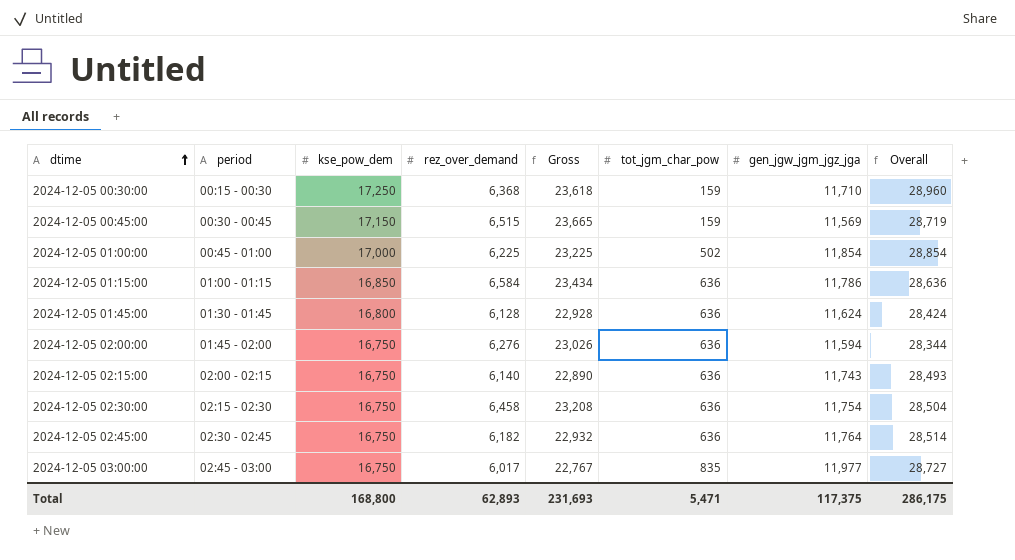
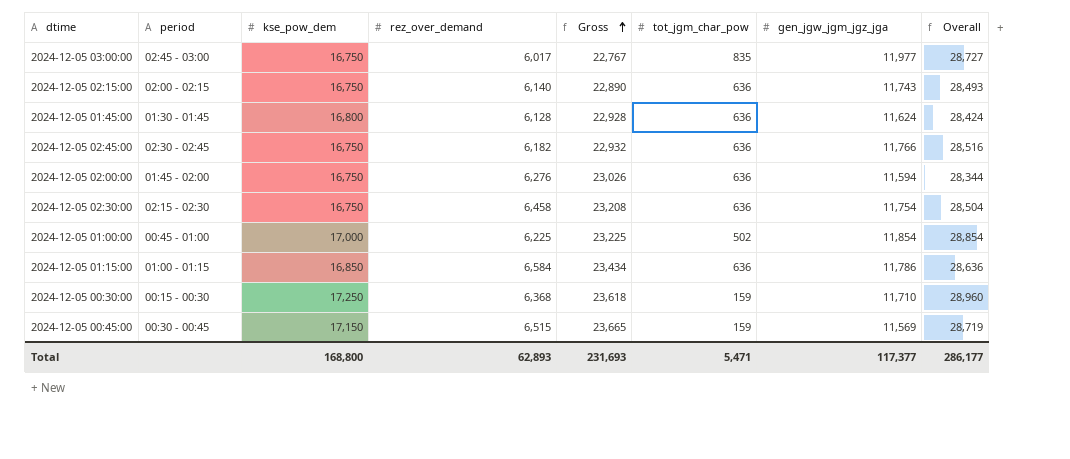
row order: dtime ascending -> Gross ascending
2024-12-05 02:45:00 | gen_jgw_jgm_jgz_jga: 11,764 -> 11,766
2024-12-05 02:45:00 | Overall: 28,514 -> 28,516
Total | gen_jgw_jgm_jgz_jga: 117,375 -> 117,377
Total | Overall: 286,175 -> 286,177

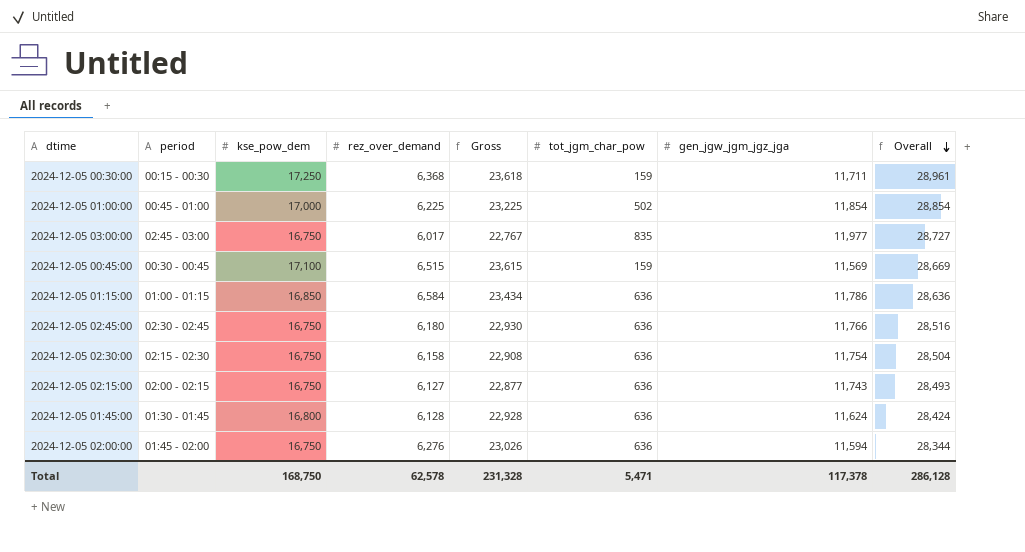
row order: Gross ascending -> Overall descending
2024-12-05 00:30:00 | gen_jgw_jgm_jgz_jga: 11,710 -> 11,711
2024-12-05 00:30:00 | Overall: 28,960 -> 28,961
2024-12-05 00:45:00 | kse_pow_dem: 17,150 -> 17,100
2024-12-05 00:45:00 | Gross: 23,665 -> 23,615
2024-12-05 00:45:00 | Overall: 28,719 -> 28,669
2024-12-05 02:45:00 | rez_over_demand: 6,182 -> 6,180
2024-12-05 02:45:00 | Gross: 22,932 -> 22,930
2024-12-05 02:30:00 | rez_over_demand: 6,458 -> 6,158
2024-12-05 02:30:00 | Gross: 23,208 -> 22,908
2024-12-05 02:15:00 | rez_over_demand: 6,140 -> 6,127
2024-12-05 02:15:00 | Gross: 22,890 -> 22,877
Total | kse_pow_dem: 168,800 -> 168,750
Total | rez_over_demand: 62,893 -> 62,578
Total | Gross: 231,693 -> 231,328
Total | gen_jgw_jgm_jgz_jga: 117,377 -> 117,378
Total | Overall: 286,177 -> 286,128

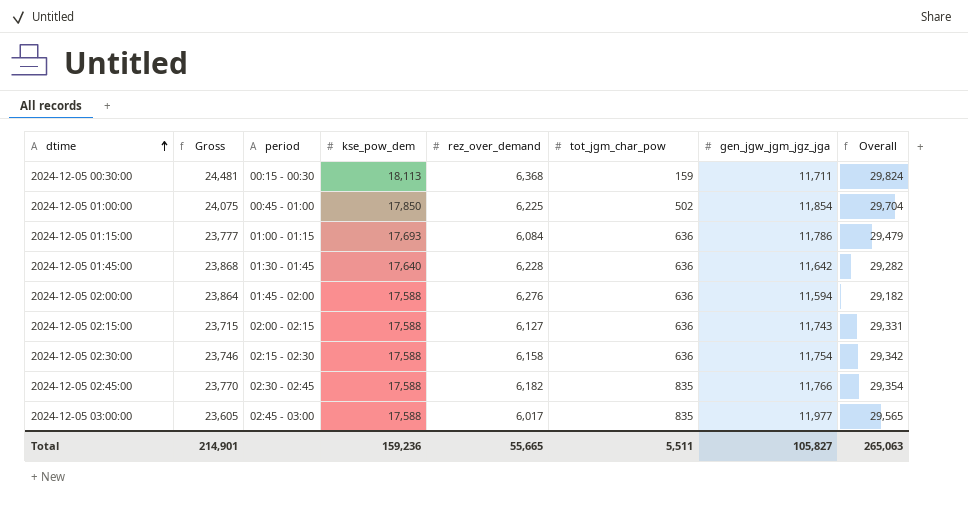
row order: Overall descending -> dtime ascending
column Gross | position: 5 -> 2
row 2024-12-05 00:45:00: 00:30 - 00:45 | 17,100 | 6,515 | 23,615 | 159 | 11,569 | 28,669 -> none
2024-12-05 00:30:00 | Gross: 23,618 -> 24,481
2024-12-05 00:30:00 | kse_pow_dem: 17,250 -> 18,113
2024-12-05 00:30:00 | Overall: 28,961 -> 29,824
2024-12-05 01:00:00 | Gross: 23,225 -> 24,075
2024-12-05 01:00:00 | kse_pow_dem: 17,000 -> 17,850
2024-12-05 01:00:00 | Overall: 28,854 -> 29,704
2024-12-05 01:15:00 | Gross: 23,434 -> 23,777
2024-12-05 01:15:00 | kse_pow_dem: 16,850 -> 17,693
2024-12-05 01:15:00 | rez_over_demand: 6,584 -> 6,084
2024-12-05 01:15:00 | Overall: 28,636 -> 29,479
2024-12-05 01:45:00 | Gross: 22,928 -> 23,868
2024-12-05 01:45:00 | kse_pow_dem: 16,800 -> 17,640
2024-12-05 01:45:00 | rez_over_demand: 6,128 -> 6,228
2024-12-05 01:45:00 | gen_jgw_jgm_jgz_jga: 11,624 -> 11,642
2024-12-05 01:45:00 | Overall: 28,424 -> 29,282
2024-12-05 02:00:00 | Gross: 23,026 -> 23,864
2024-12-05 02:00:00 | kse_pow_dem: 16,750 -> 17,588
2024-12-05 02:00:00 | Overall: 28,344 -> 29,182
2024-12-05 02:15:00 | Gross: 22,877 -> 23,715
2024-12-05 02:15:00 | kse_pow_dem: 16,750 -> 17,588
2024-12-05 02:15:00 | Overall: 28,493 -> 29,331
2024-12-05 02:30:00 | Gross: 22,908 -> 23,746
2024-12-05 02:30:00 | kse_pow_dem: 16,750 -> 17,588
2024-12-05 02:30:00 | Overall: 28,504 -> 29,342
2024-12-05 02:45:00 | Gross: 22,930 -> 23,770
2024-12-05 02:45:00 | kse_pow_dem: 16,750 -> 17,588
2024-12-05 02:45:00 | rez_over_demand: 6,180 -> 6,182
2024-12-05 02:45:00 | tot_jgm_char_pow: 636 -> 835
2024-12-05 02:45:00 | Overall: 28,516 -> 29,354
2024-12-05 03:00:00 | Gross: 22,767 -> 23,605
2024-12-05 03:00:00 | kse_pow_dem: 16,750 -> 17,588
2024-12-05 03:00:00 | Overall: 28,727 -> 29,565
Total | Gross: 231,328 -> 214,901
Total | kse_pow_dem: 168,750 -> 159,236
Total | rez_over_demand: 62,578 -> 55,665
Total | tot_jgm_char_pow: 5,471 -> 5,511
Total | gen_jgw_jgm_jgz_jga: 117,378 -> 105,827
Total | Overall: 286,128 -> 265,063

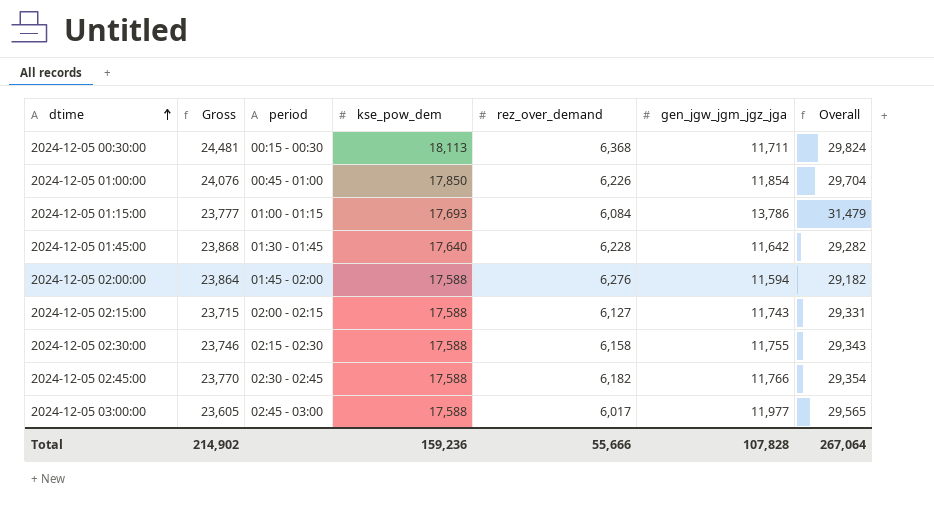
column tot_jgm_char_pow | position: 6 -> none
2024-12-05 01:00:00 | Gross: 24,075 -> 24,076
2024-12-05 01:00:00 | rez_over_demand: 6,225 -> 6,226
2024-12-05 01:15:00 | gen_jgw_jgm_jgz_jga: 11,786 -> 13,786
2024-12-05 01:15:00 | Overall: 29,479 -> 31,479
2024-12-05 02:30:00 | gen_jgw_jgm_jgz_jga: 11,754 -> 11,755
2024-12-05 02:30:00 | Overall: 29,342 -> 29,343
Total | Gross: 214,901 -> 214,902
Total | rez_over_demand: 55,665 -> 55,666
Total | gen_jgw_jgm_jgz_jga: 105,827 -> 107,828
Total | Overall: 265,063 -> 267,064

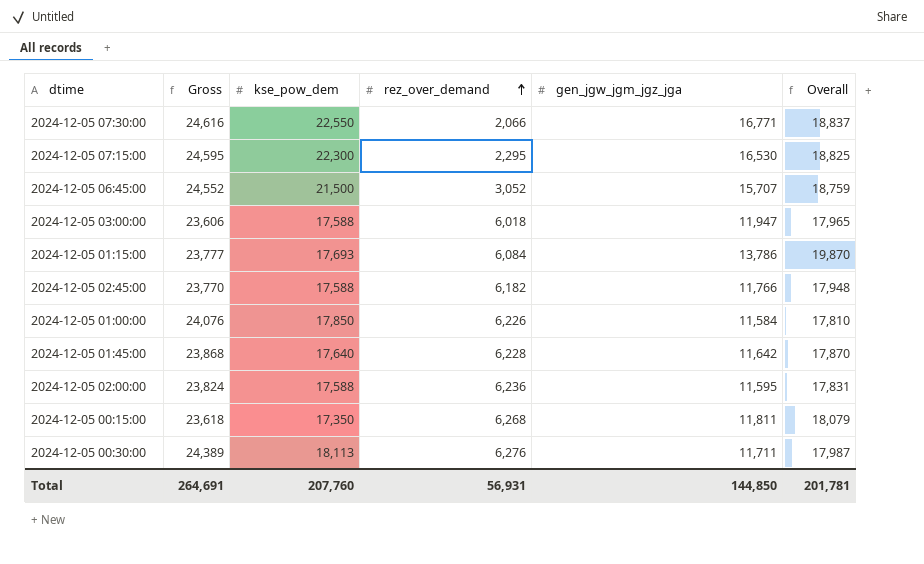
row order: dtime ascending -> rez_over_demand ascending
column period | position: 3 -> none
column Overall | formula: [kse_pow_dem] + [gen_jgw_jgm_jgz_jga] -> [rez_over_demand] + [gen_jgw_jgm_jgz_jga]
row 2024-12-05 02:15:00: 23,715 | 02:00 - 02:15 | 17,588 | 6,127 | 11,743 | 29,331 -> none
row 2024-12-05 02:30:00: 23,746 | 02:15 - 02:30 | 17,588 | 6,158 | 11,755 | 29,343 -> none
row 2024-12-05 07:30:00: none -> 24,616 | 22,550 | 2,066 | 16,771 | 18,837
row 2024-12-05 07:15:00: none -> 24,595 | 22,300 | 2,295 | 16,530 | 18,825
row 2024-12-05 06:45:00: none -> 24,552 | 21,500 | 3,052 | 15,707 | 18,759
2024-12-05 03:00:00 | Gross: 23,605 -> 23,606
2024-12-05 03:00:00 | rez_over_demand: 6,017 -> 6,018
2024-12-05 03:00:00 | gen_jgw_jgm_jgz_jga: 11,977 -> 11,947
2024-12-05 01:00:00 | gen_jgw_jgm_jgz_jga: 11,854 -> 11,584
2024-12-05 02:00:00 | Gross: 23,864 -> 23,824
2024-12-05 02:00:00 | rez_over_demand: 6,276 -> 6,236
2024-12-05 02:00:00 | gen_jgw_jgm_jgz_jga: 11,594 -> 11,595
row 2024-12-05 00:15:00: none -> 23,618 | 17,350 | 6,268 | 11,811 | 18,079
2024-12-05 00:30:00 | Gross: 24,481 -> 24,389
2024-12-05 00:30:00 | rez_over_demand: 6,368 -> 6,276
Total | Gross: 214,902 -> 264,691
Total | kse_pow_dem: 159,236 -> 207,760
Total | rez_over_demand: 55,666 -> 56,931
Total | gen_jgw_jgm_jgz_jga: 107,828 -> 144,850
Total | Overall: 267,064 -> 201,781

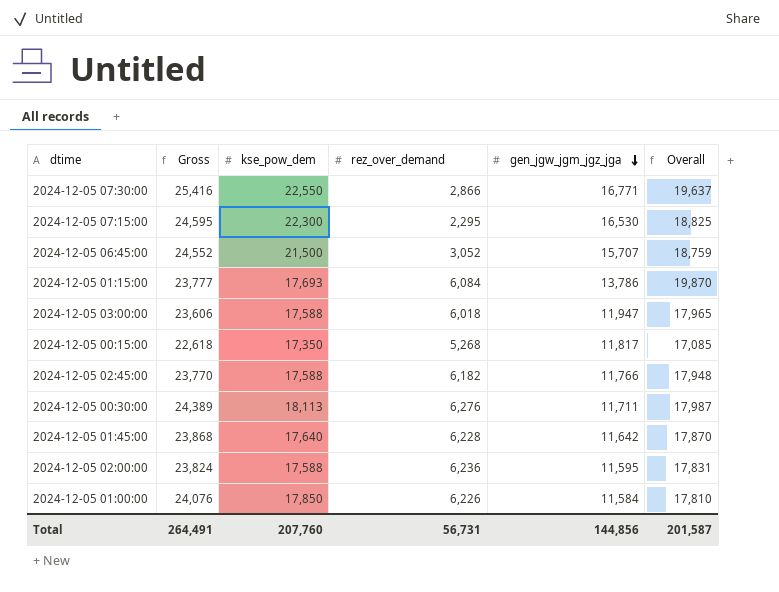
row order: rez_over_demand ascending -> gen_jgw_jgm_jgz_jga descending
2024-12-05 07:30:00 | Gross: 24,616 -> 25,416
2024-12-05 07:30:00 | rez_over_demand: 2,066 -> 2,866
2024-12-05 07:30:00 | Overall: 18,837 -> 19,637
2024-12-05 00:15:00 | Gross: 23,618 -> 22,618
2024-12-05 00:15:00 | rez_over_demand: 6,268 -> 5,268
2024-12-05 00:15:00 | gen_jgw_jgm_jgz_jga: 11,811 -> 11,817
2024-12-05 00:15:00 | Overall: 18,079 -> 17,085
Total | Gross: 264,691 -> 264,491
Total | rez_over_demand: 56,931 -> 56,731
Total | gen_jgw_jgm_jgz_jga: 144,850 -> 144,856
Total | Overall: 201,781 -> 201,587

